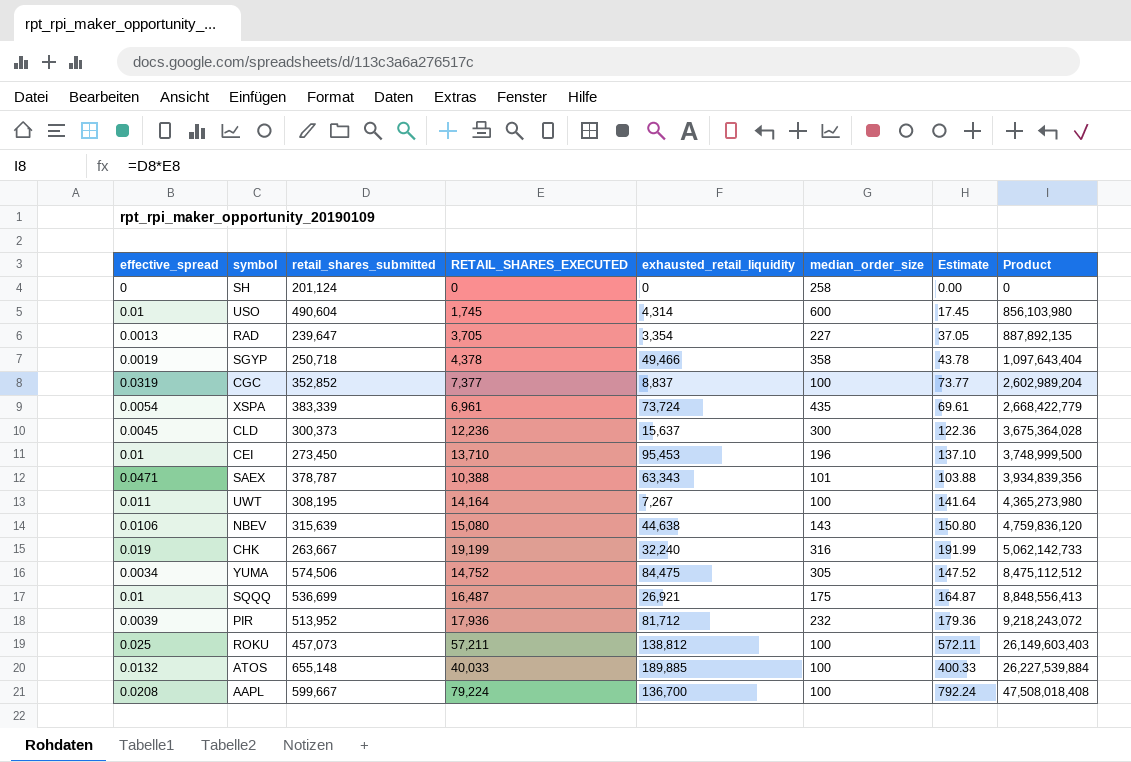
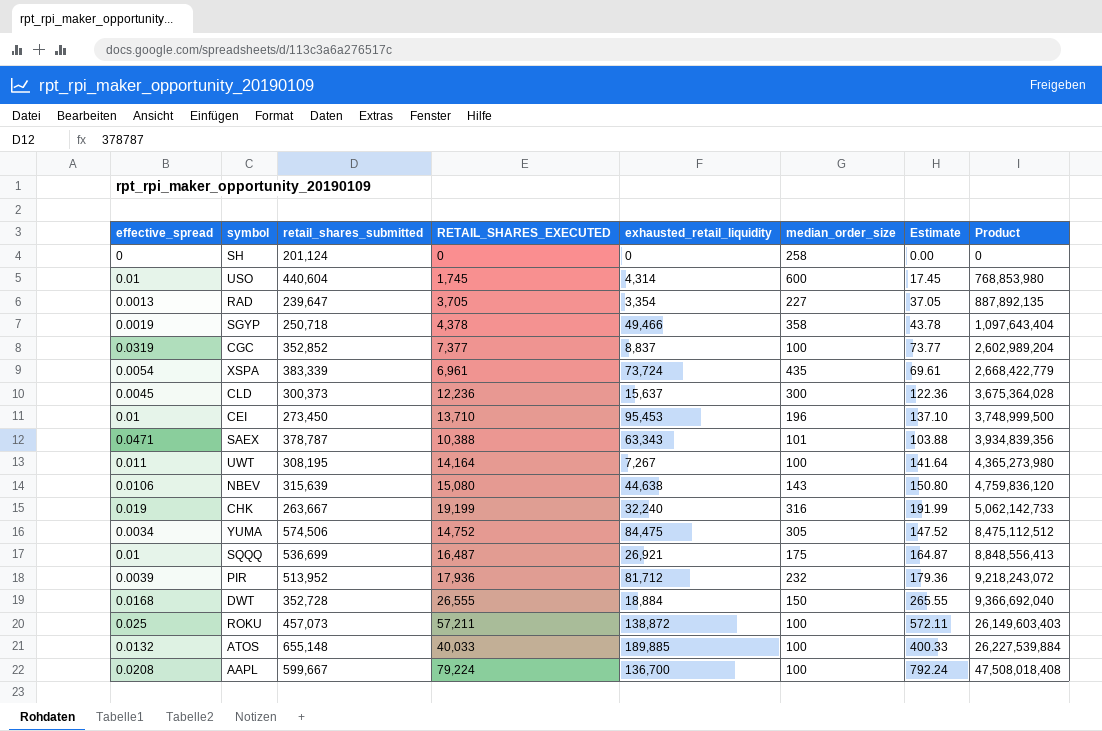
USO | retail_shares_submitted: 490,604 -> 440,604
USO | Product: 856,103,980 -> 768,853,980
row DWT: none -> 0.0168 | 352,728 | 26,555 | 18,884 | 150 | 265.55 | 9,366,692,040
ROKU | exhausted_retail_liquidity: 138,812 -> 138,872

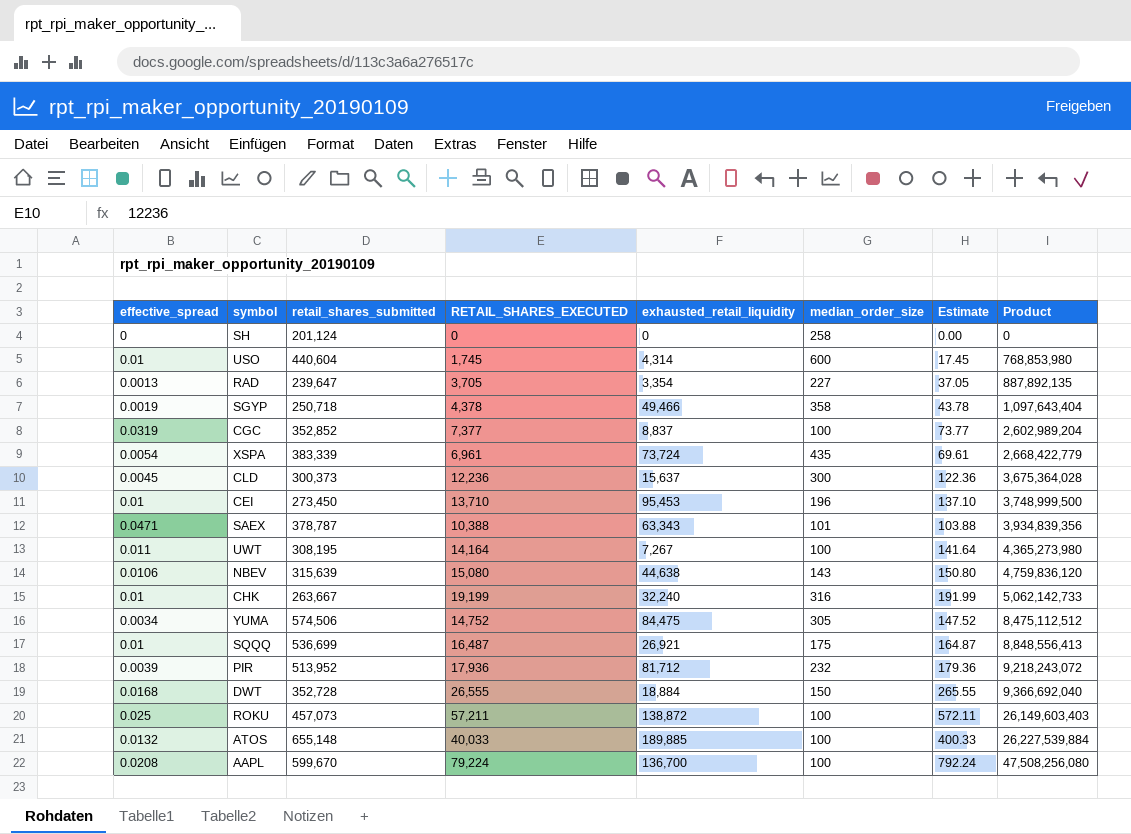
CHK | effective_spread: 0.019 -> 0.01
AAPL | retail_shares_submitted: 599,667 -> 599,670
AAPL | Product: 47,508,018,408 -> 47,508,256,080

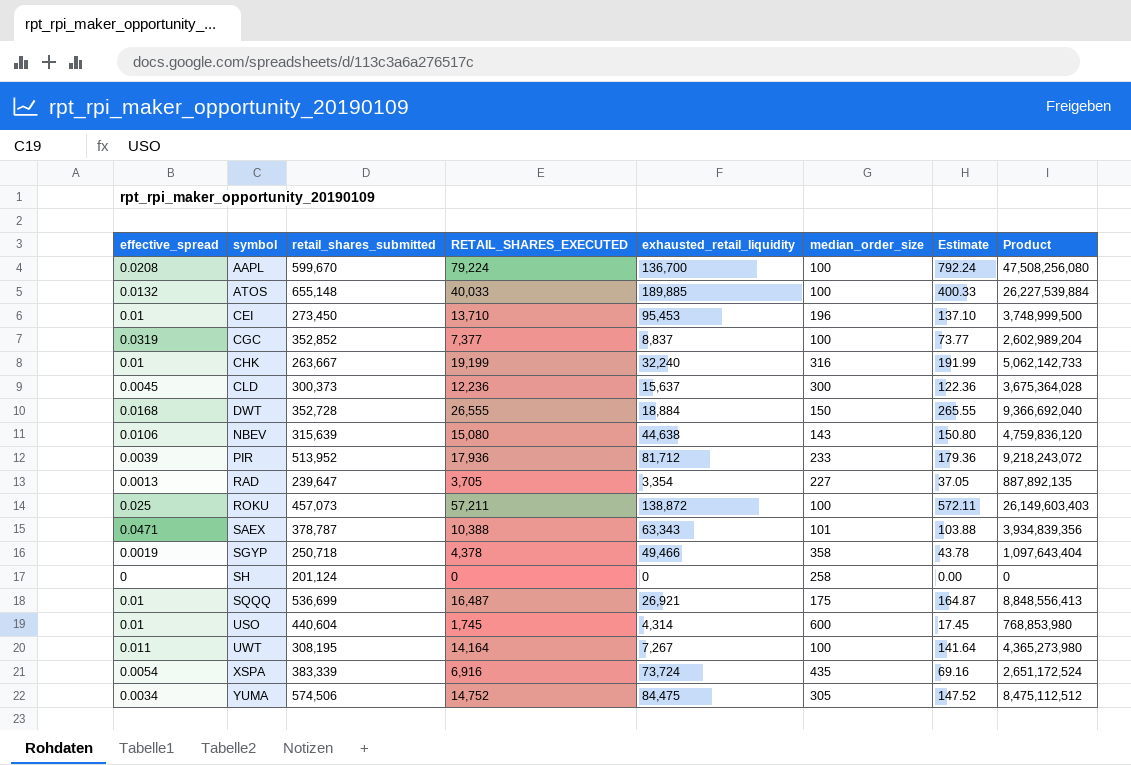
row order: Product ascending -> symbol ascending
PIR | median_order_size: 232 -> 233
XSPA | RETAIL_SHARES_EXECUTED: 6,961 -> 6,916
XSPA | Estimate: 69.61 -> 69.16
XSPA | Product: 2,668,422,779 -> 2,651,172,524

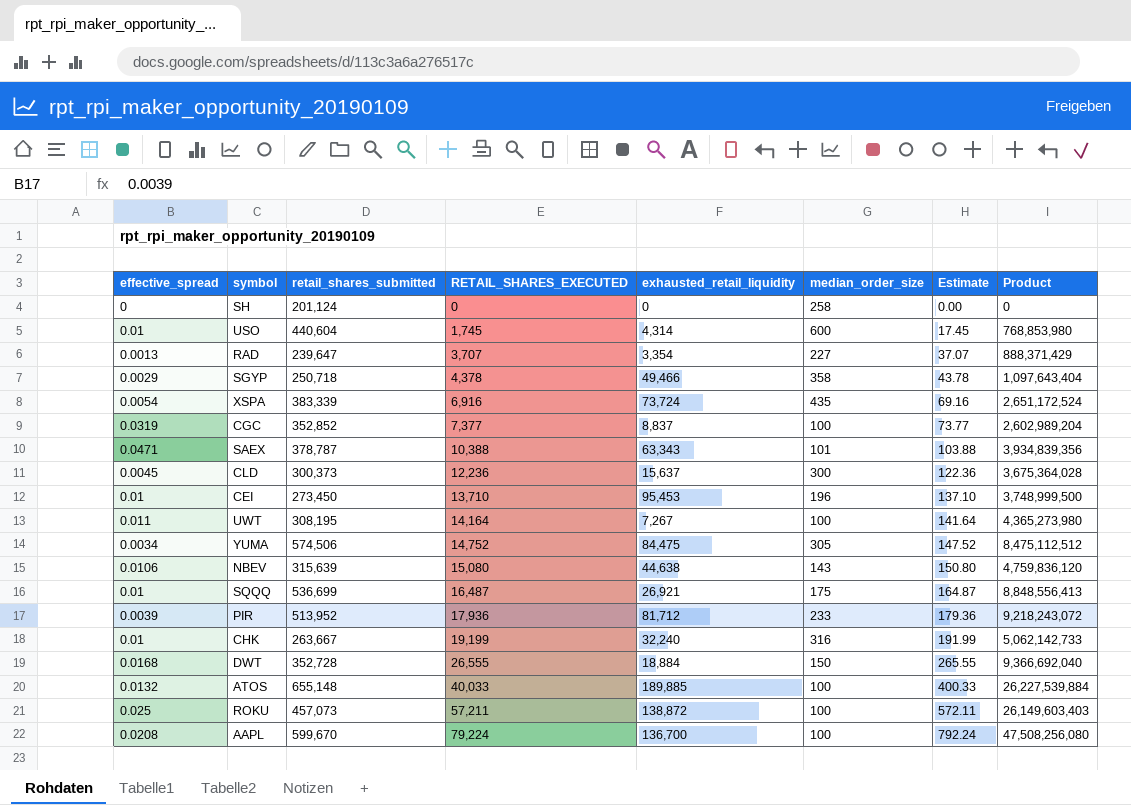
row order: symbol ascending -> RETAIL_SHARES_EXECUTED ascending
RAD | RETAIL_SHARES_EXECUTED: 3,705 -> 3,707
RAD | Estimate: 37.05 -> 37.07
RAD | Product: 887,892,135 -> 888,371,429
SGYP | effective_spread: 0.0019 -> 0.0029

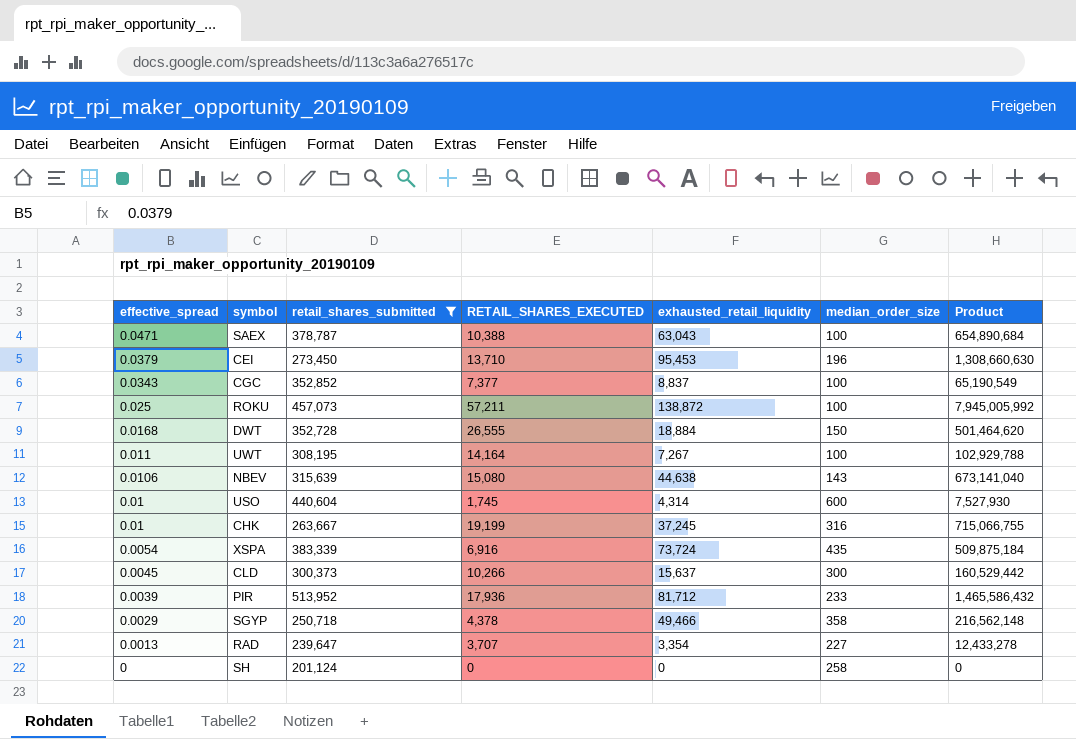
filter: none -> retail_shares_submitted <= 513,952
row order: RETAIL_SHARES_EXECUTED ascending -> effective_spread descending
column Estimate | formula: [RETAIL_SHARES_EXECUTED] * 0.01 -> none
column Product | formula: [retail_shares_submitted] * [RETAIL_SHARES_EXECUTED] -> [RETAIL_SHARES_EXECUTED] * [exhausted_retail_liquidity]
SAEX | exhausted_retail_liquidity: 63,343 -> 63,043
SAEX | median_order_size: 101 -> 100
CEI | effective_spread: 0.01 -> 0.0379
CGC | effective_spread: 0.0319 -> 0.0343
CHK | exhausted_retail_liquidity: 32,240 -> 37,245
CLD | RETAIL_SHARES_EXECUTED: 12,236 -> 10,266

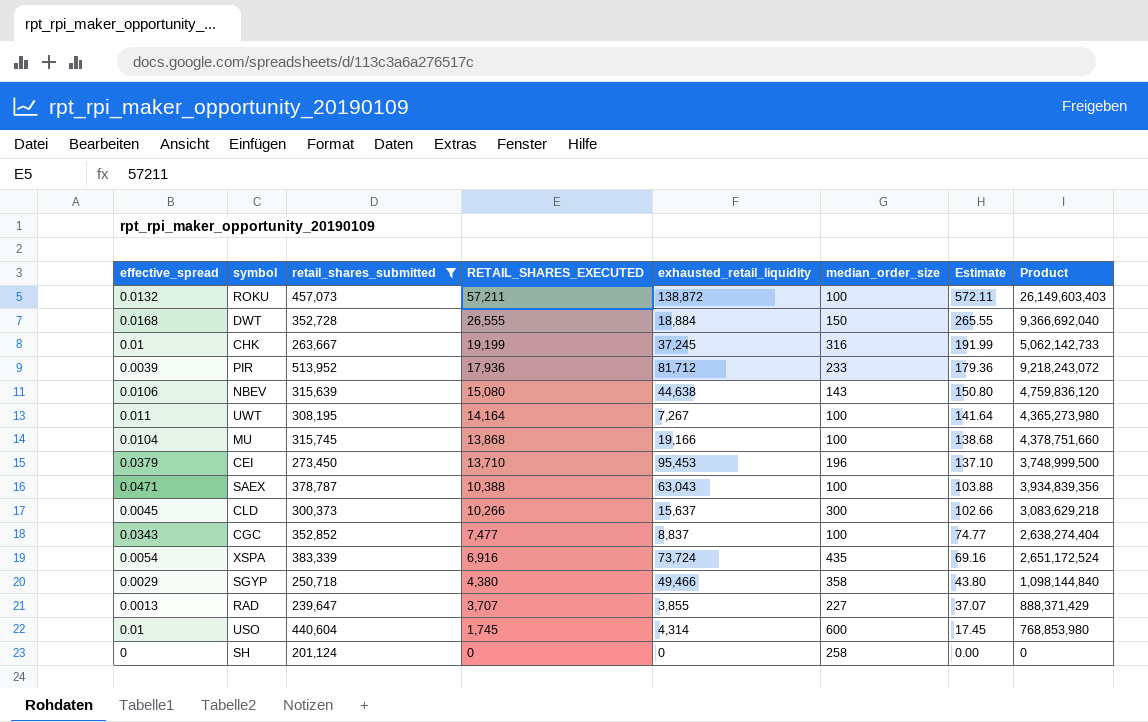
row order: effective_spread descending -> RETAIL_SHARES_EXECUTED descending
column Estimate | formula: none -> [RETAIL_SHARES_EXECUTED] * 0.01
column Product | formula: [RETAIL_SHARES_EXECUTED] * [exhausted_retail_liquidity] -> [retail_shares_submitted] * [RETAIL_SHARES_EXECUTED]
ROKU | effective_spread: 0.025 -> 0.0132
row MU: none -> 0.0104 | 315,745 | 13,868 | 19,166 | 100 | 138.68 | 4,378,751,660
CGC | RETAIL_SHARES_EXECUTED: 7,377 -> 7,477
SGYP | RETAIL_SHARES_EXECUTED: 4,378 -> 4,380
RAD | exhausted_retail_liquidity: 3,354 -> 3,855

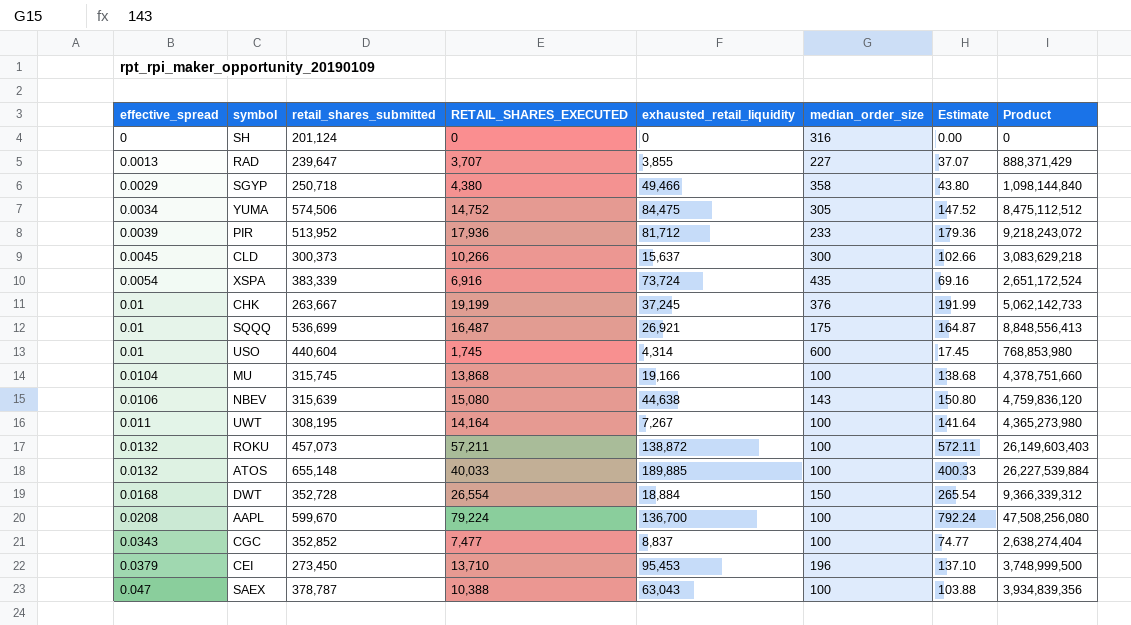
filter: retail_shares_submitted <= 513,952 -> none
row order: RETAIL_SHARES_EXECUTED descending -> effective_spread ascending
SH | median_order_size: 258 -> 316
CHK | median_order_size: 316 -> 376
DWT | RETAIL_SHARES_EXECUTED: 26,555 -> 26,554
DWT | Estimate: 265.55 -> 265.54
DWT | Product: 9,366,692,040 -> 9,366,339,312
SAEX | effective_spread: 0.0471 -> 0.047

